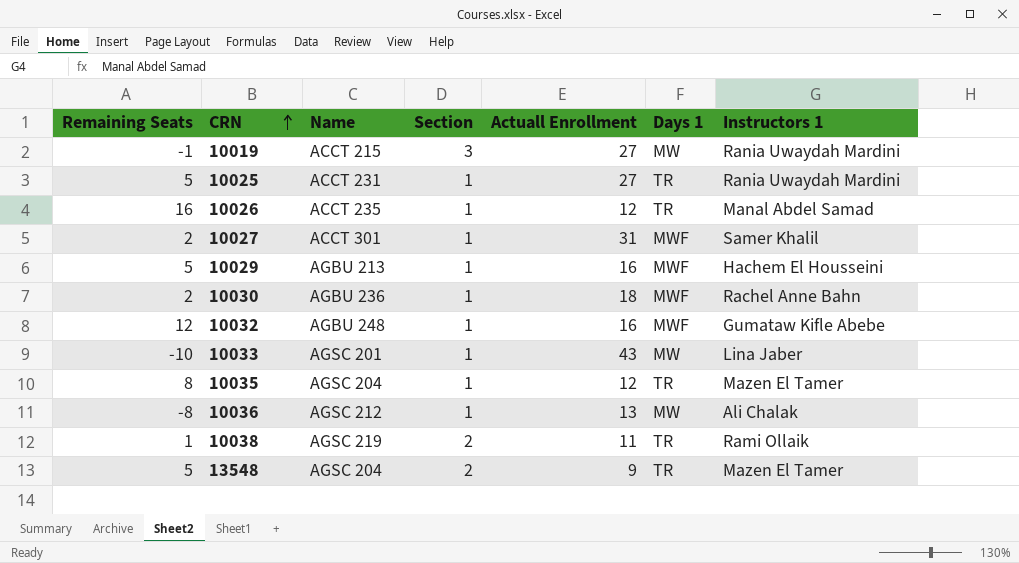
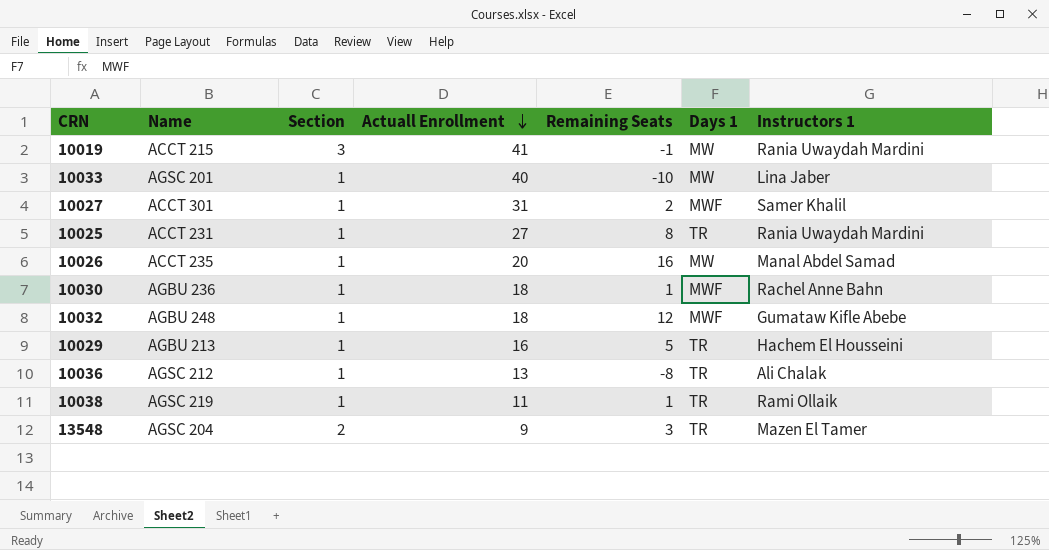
row order: CRN ascending -> Actuall Enrollment descending
column Remaining Seats | position: 1 -> 5
row 10035: 8 | AGSC 204 | 1 | 12 | TR | Mazen El Tamer -> none
10019 | Actuall Enrollment: 27 -> 41
10033 | Actuall Enrollment: 43 -> 40
10025 | Remaining Seats: 5 -> 8
10026 | Actuall Enrollment: 12 -> 20
10026 | Days 1: TR -> MW
10030 | Remaining Seats: 2 -> 1
10032 | Actuall Enrollment: 16 -> 18
10029 | Days 1: MWF -> TR
10036 | Days 1: MW -> TR
10038 | Section: 2 -> 1
13548 | Remaining Seats: 5 -> 3

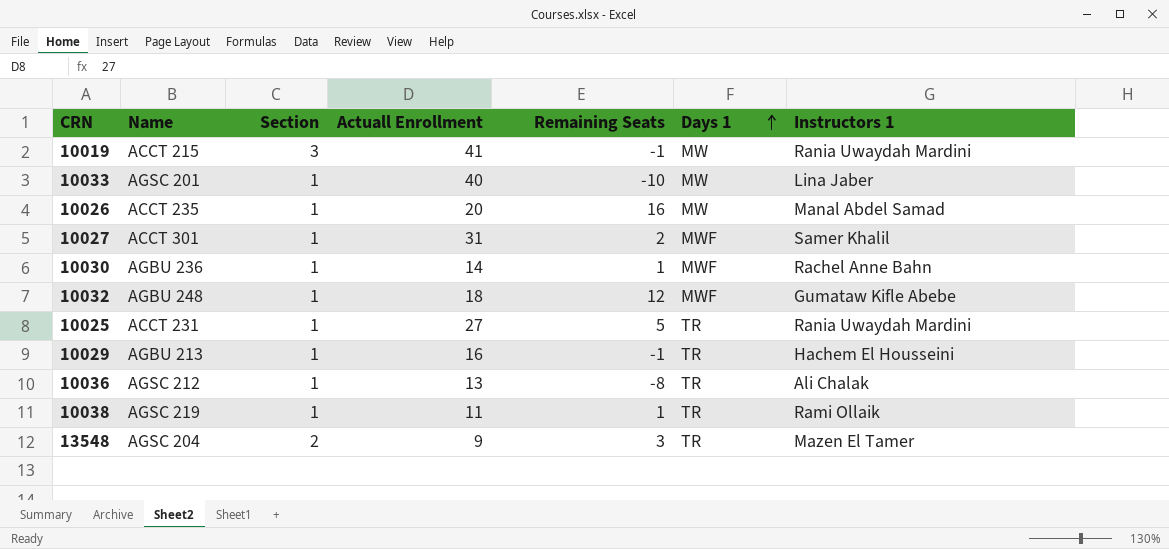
row order: Actuall Enrollment descending -> Days 1 ascending
10030 | Actuall Enrollment: 18 -> 14
10025 | Remaining Seats: 8 -> 5
10029 | Remaining Seats: 5 -> -1

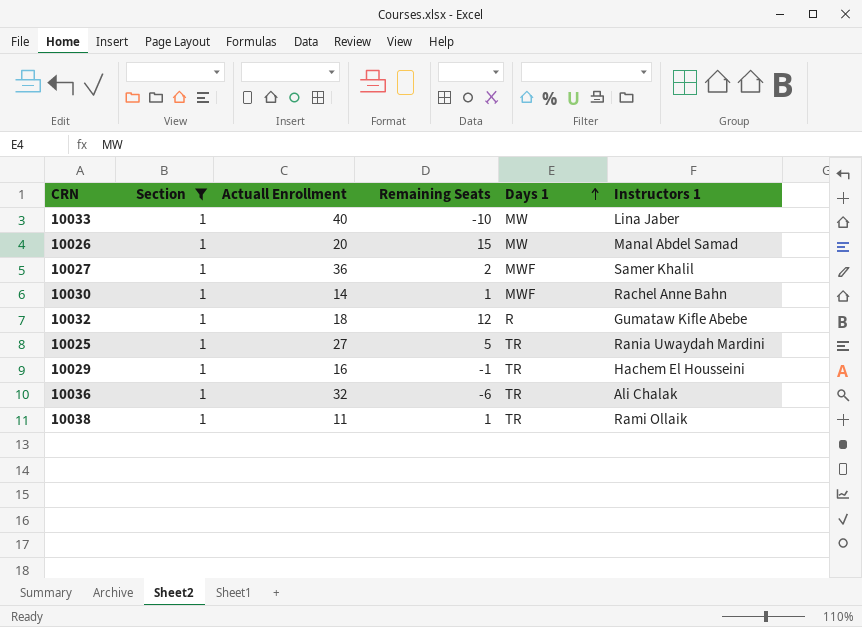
filter: none -> Section = 1
column Name | position: 2 -> none
10026 | Remaining Seats: 16 -> 15
10027 | Actuall Enrollment: 31 -> 36
10032 | Days 1: MWF -> R
10036 | Actuall Enrollment: 13 -> 32
10036 | Remaining Seats: -8 -> -6

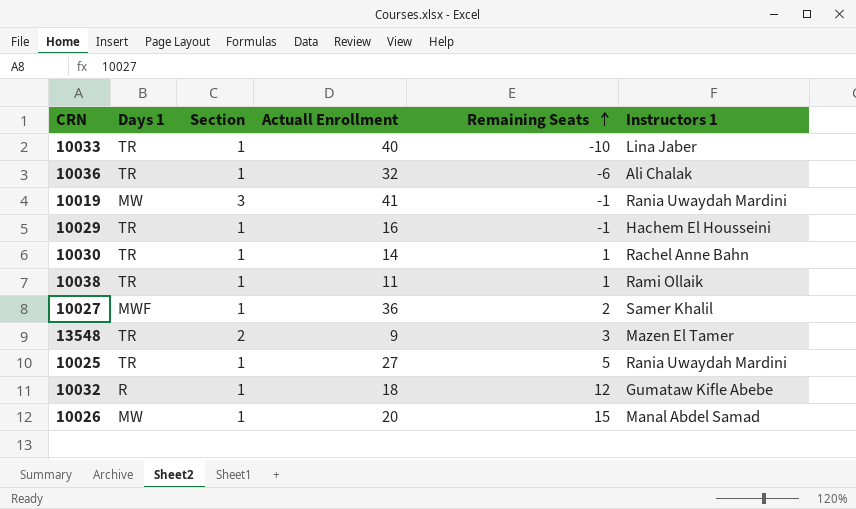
filter: Section = 1 -> none
row order: Days 1 ascending -> Remaining Seats ascending
column Days 1 | position: 5 -> 2
10033 | Days 1: MW -> TR
10030 | Days 1: MWF -> TR

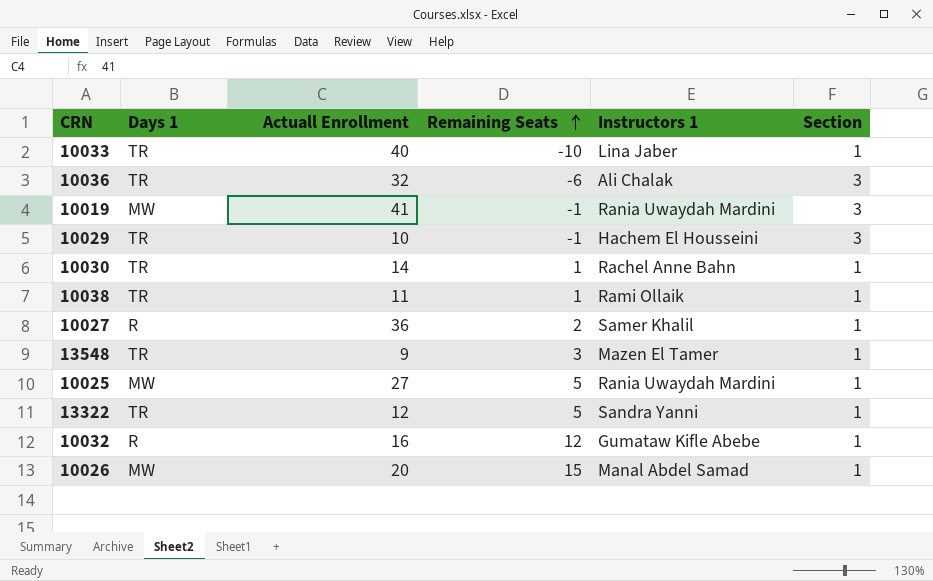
column Section | position: 3 -> 6
10036 | Section: 1 -> 3
10029 | Actuall Enrollment: 16 -> 10
10029 | Section: 1 -> 3
10027 | Days 1: MWF -> R
13548 | Section: 2 -> 1
10025 | Days 1: TR -> MW
row 13322: none -> TR | 12 | 5 | Sandra Yanni | 1
10032 | Actuall Enrollment: 18 -> 16

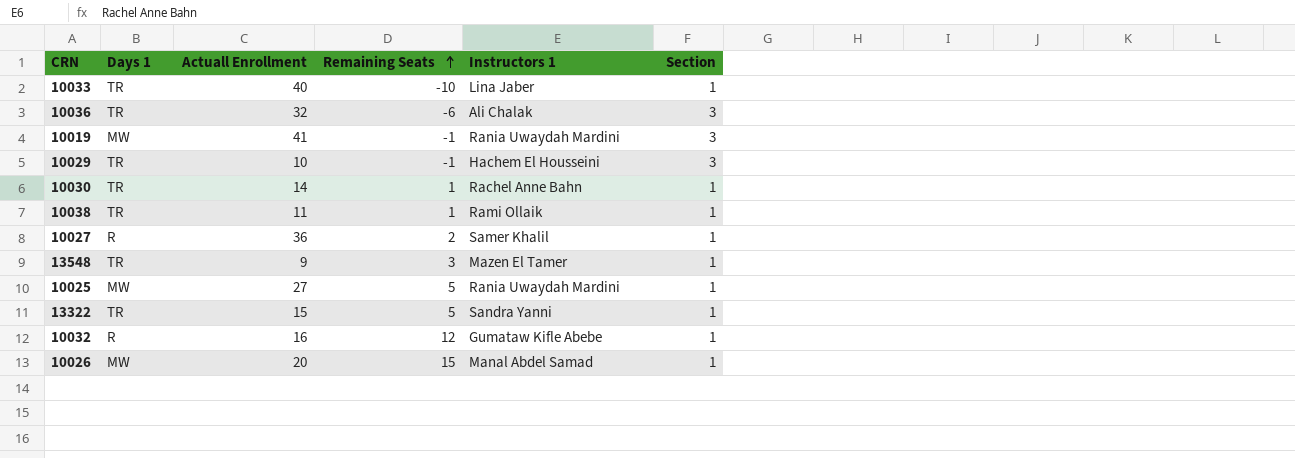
13322 | Actuall Enrollment: 12 -> 15

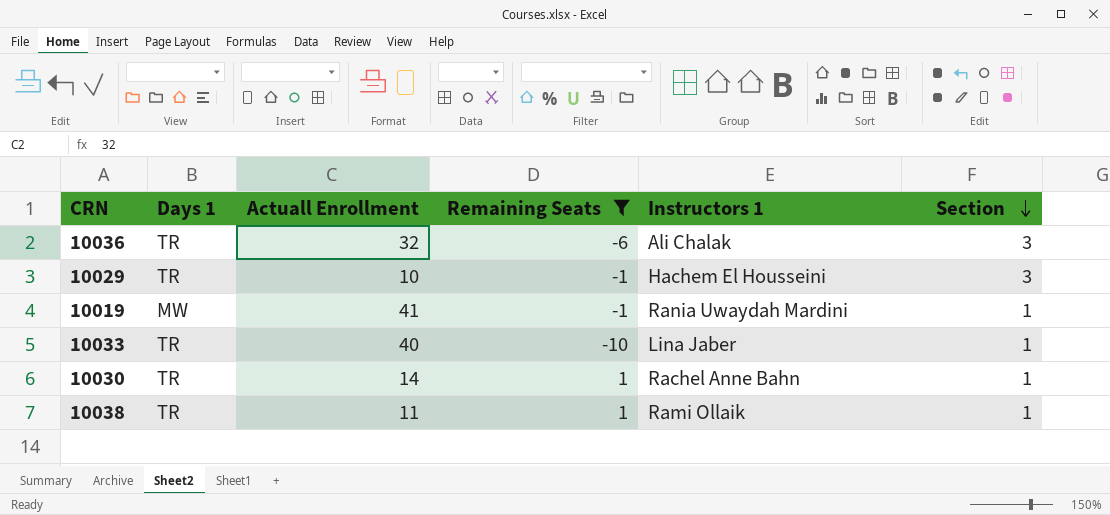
filter: none -> Remaining Seats <= 1
row order: Remaining Seats ascending -> Section descending
10019 | Section: 3 -> 1

